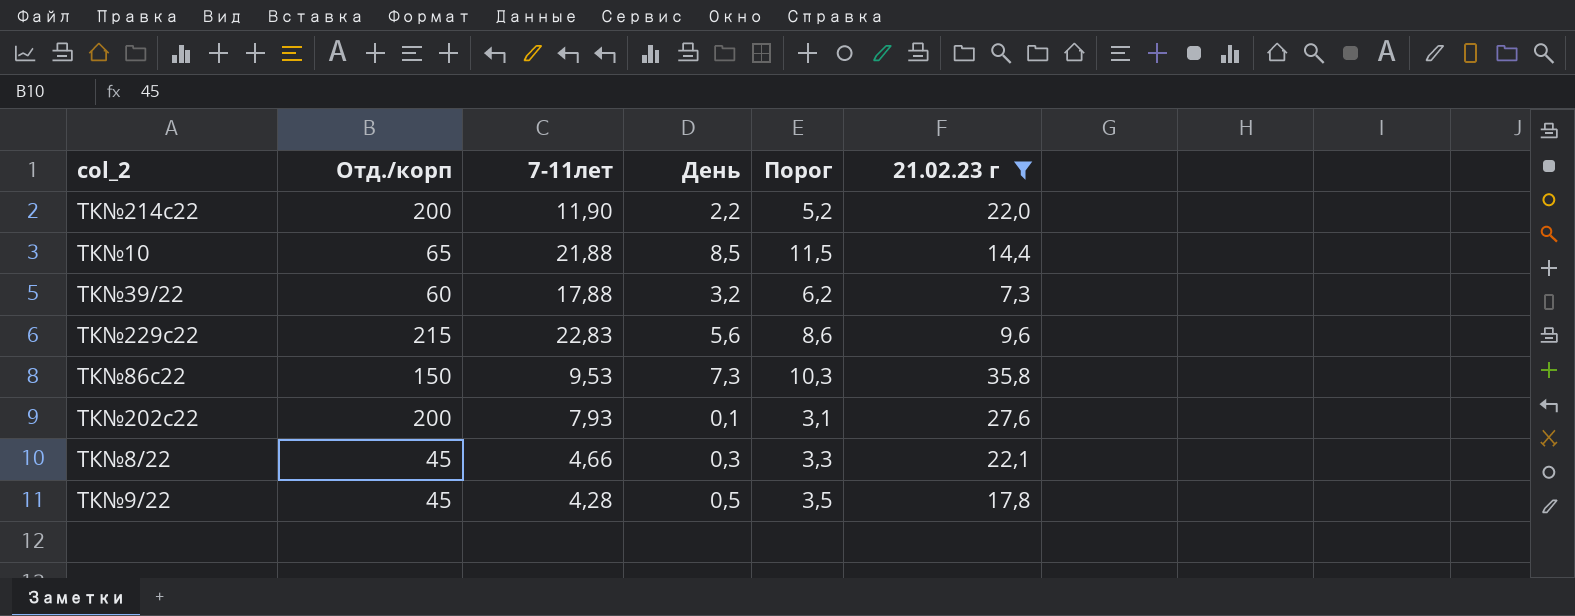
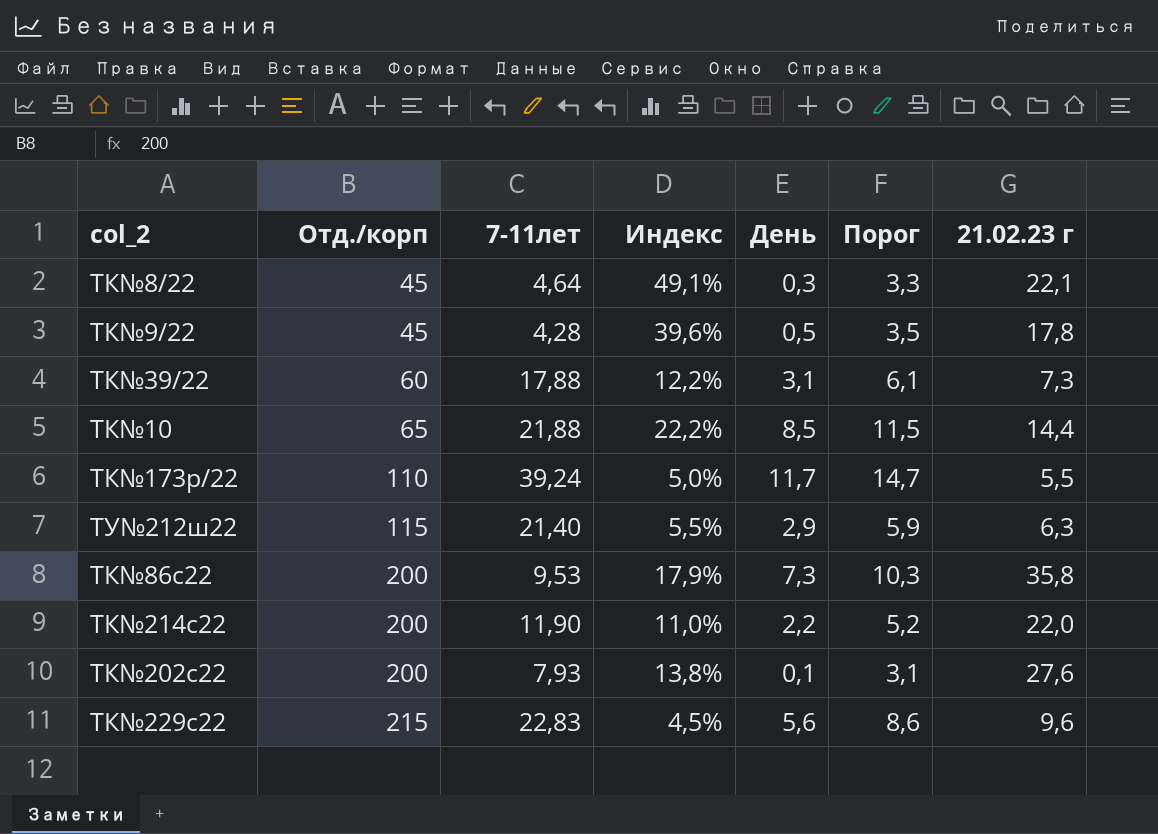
filter: 21.02.23 г >= 7,3 -> none
row order: none -> Отд./корп ascending
column Индекс | formula: none -> [21.02.23 г] / [Отд./корп]
ТК№8/22 | 7-11лет: 4,66 -> 4,64
ТК№39/22 | День: 3,2 -> 3,1
ТК№39/22 | Порог: 6,2 -> 6,1
ТК№86с22 | Отд./корп: 150 -> 200

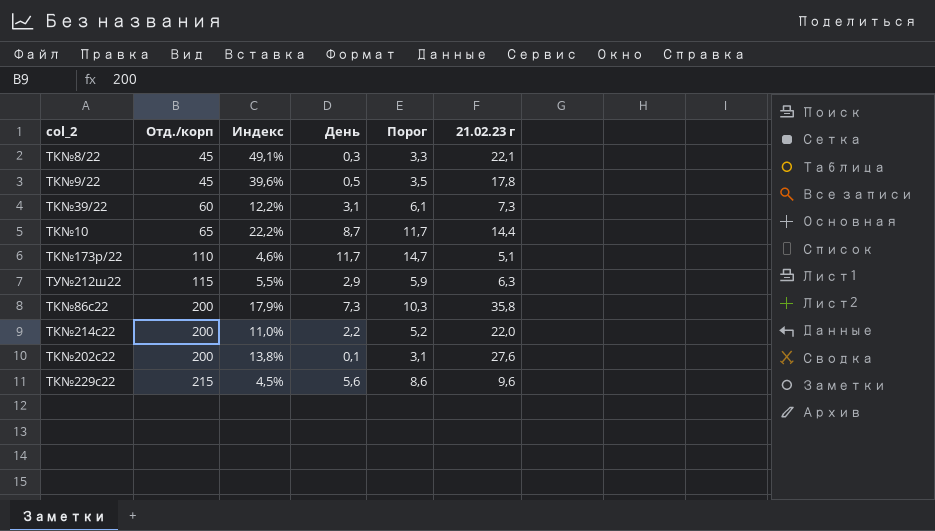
column 7-11лет | position: 3 -> none
ТК№10 | День: 8,5 -> 8,7
ТК№10 | Порог: 11,5 -> 11,7
ТК№173р/22 | Индекс: 5,0% -> 4,6%
ТК№173р/22 | 21.02.23 г: 5,5 -> 5,1

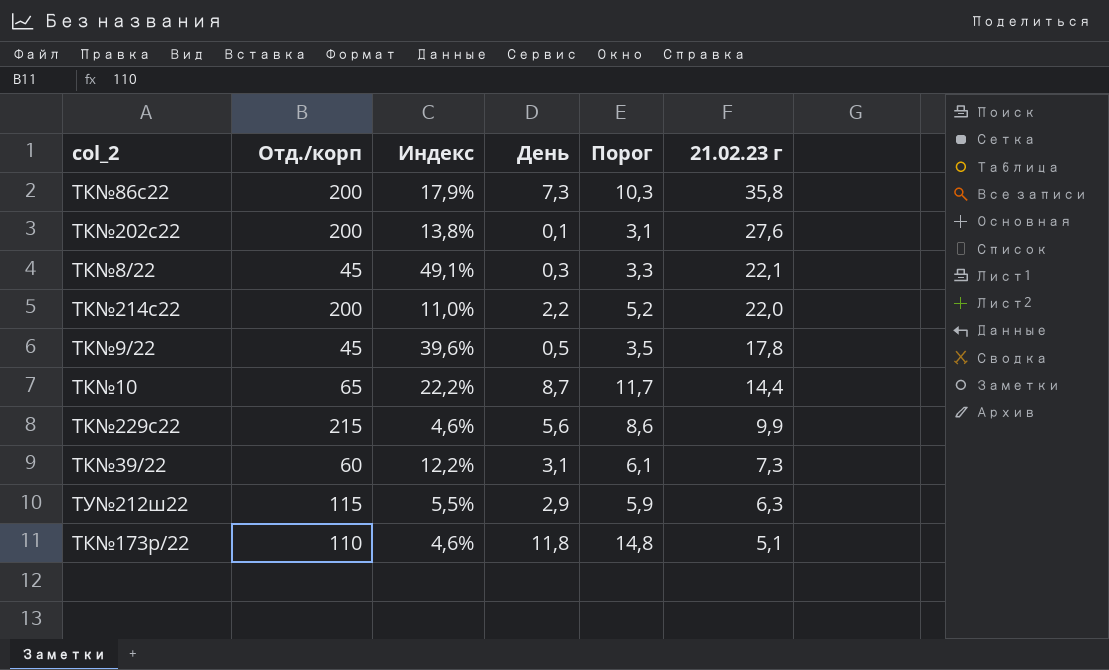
row order: Отд./корп ascending -> 21.02.23 г descending
ТК№229с22 | Индекс: 4,5% -> 4,6%
ТК№229с22 | 21.02.23 г: 9,6 -> 9,9
ТК№173р/22 | День: 11,7 -> 11,8
ТК№173р/22 | Порог: 14,7 -> 14,8

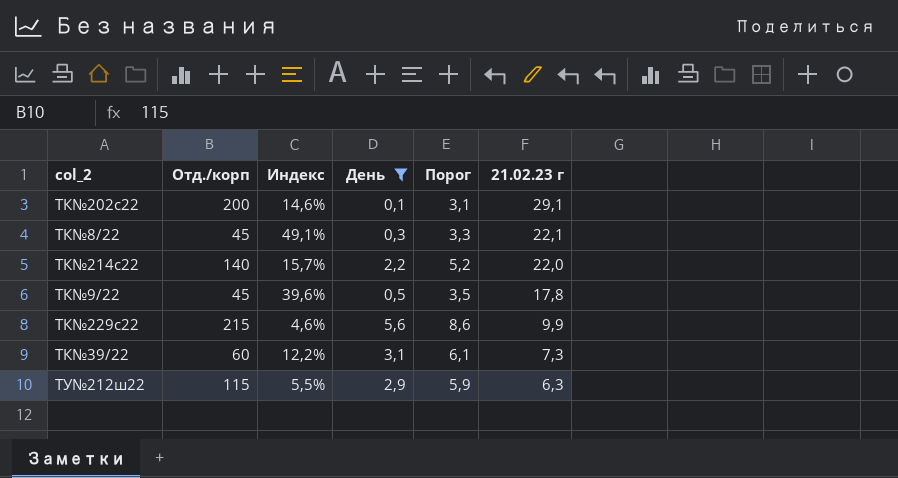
filter: none -> День <= 5,6
ТК№202с22 | Индекс: 13,8% -> 14,6%
ТК№202с22 | 21.02.23 г: 27,6 -> 29,1
ТК№214с22 | Отд./корп: 200 -> 140
ТК№214с22 | Индекс: 11,0% -> 15,7%

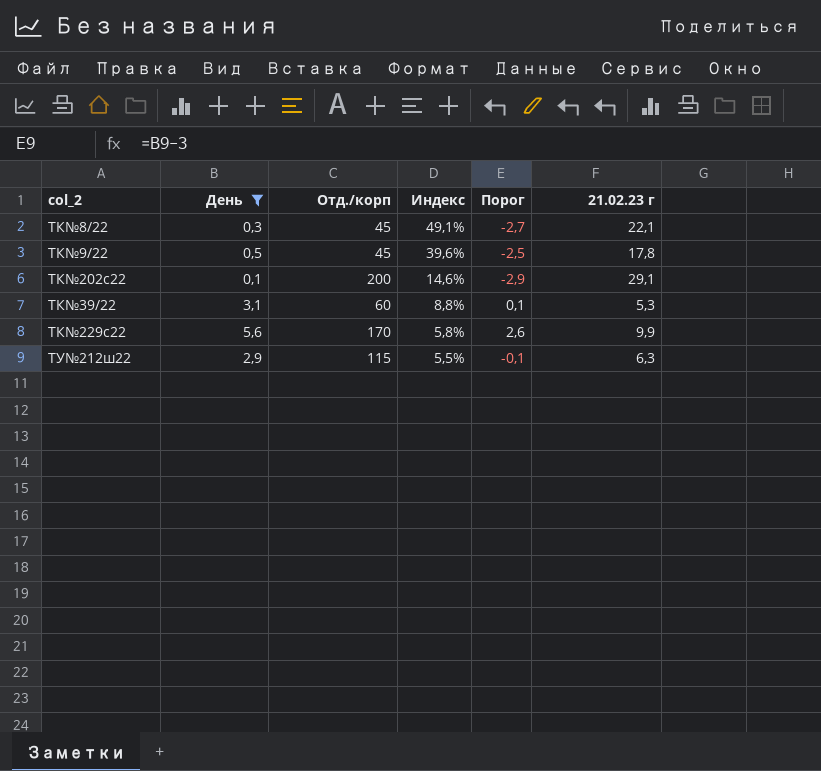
row order: 21.02.23 г descending -> Индекс descending
column День | position: 4 -> 2
column Порог | formula: [День] + 3 -> [День] - 3
row ТК№214с22: 140 | 15,7% | 2,2 | 5,2 | 22,0 -> none
ТК№39/22 | Индекс: 12,2% -> 8,8%
ТК№39/22 | 21.02.23 г: 7,3 -> 5,3
ТК№229с22 | Отд./корп: 215 -> 170
ТК№229с22 | Индекс: 4,6% -> 5,8%

